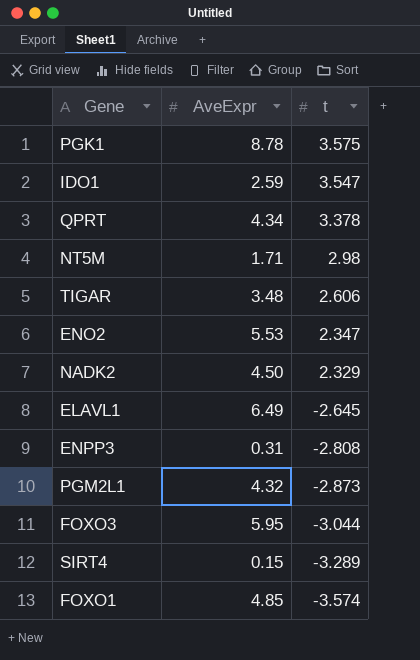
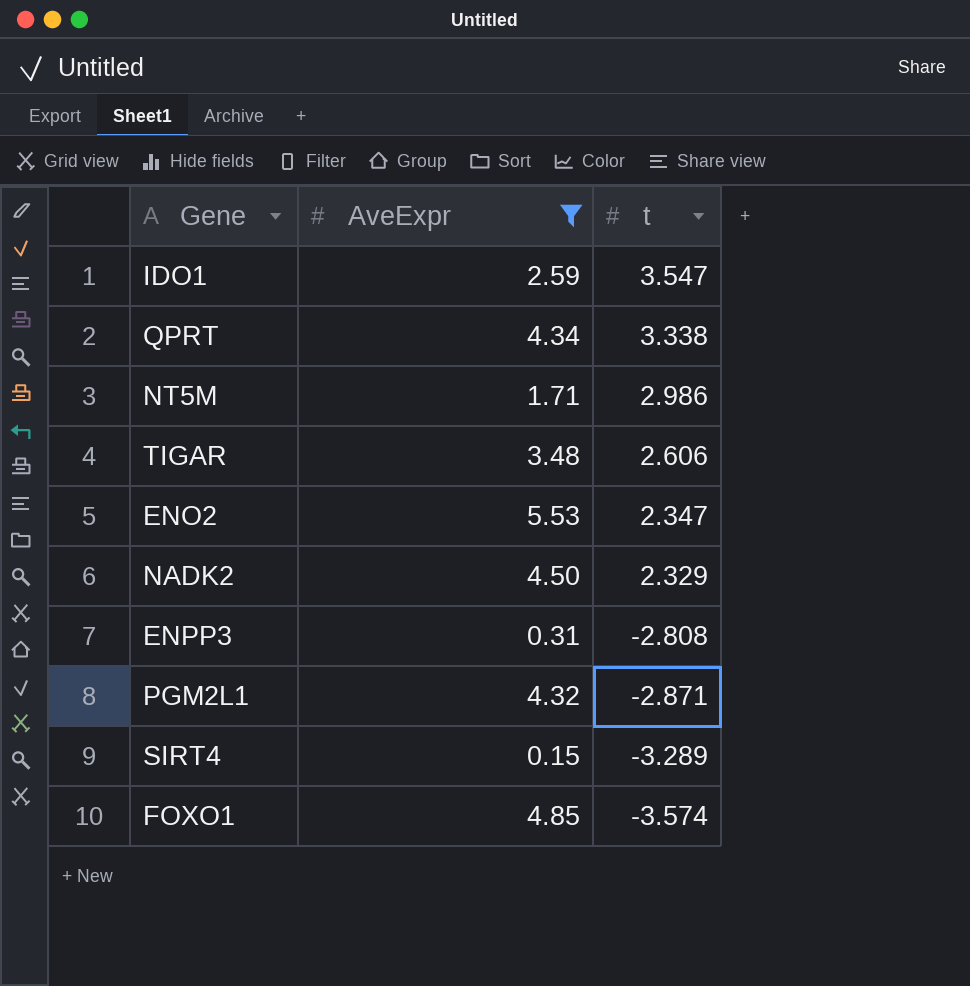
filter: none -> AveExpr <= 5.53
QPRT | t: 3.378 -> 3.338
NT5M | t: 2.98 -> 2.986
PGM2L1 | t: -2.873 -> -2.871

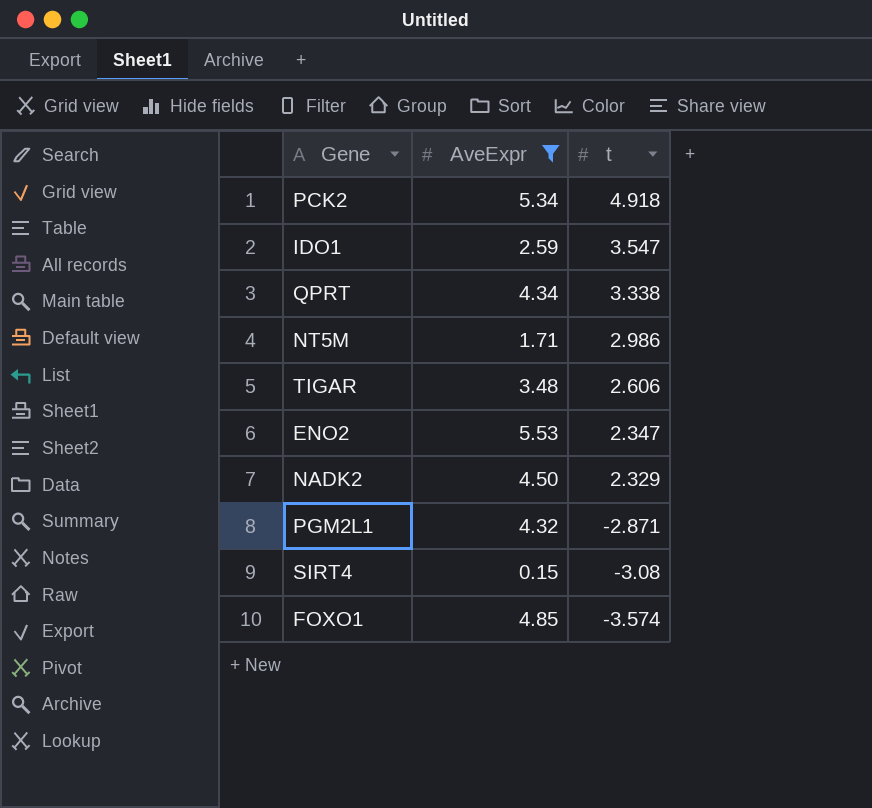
row ENPP3: 0.31 | -2.808 -> none
row PCK2: none -> 5.34 | 4.918
SIRT4 | t: -3.289 -> -3.08

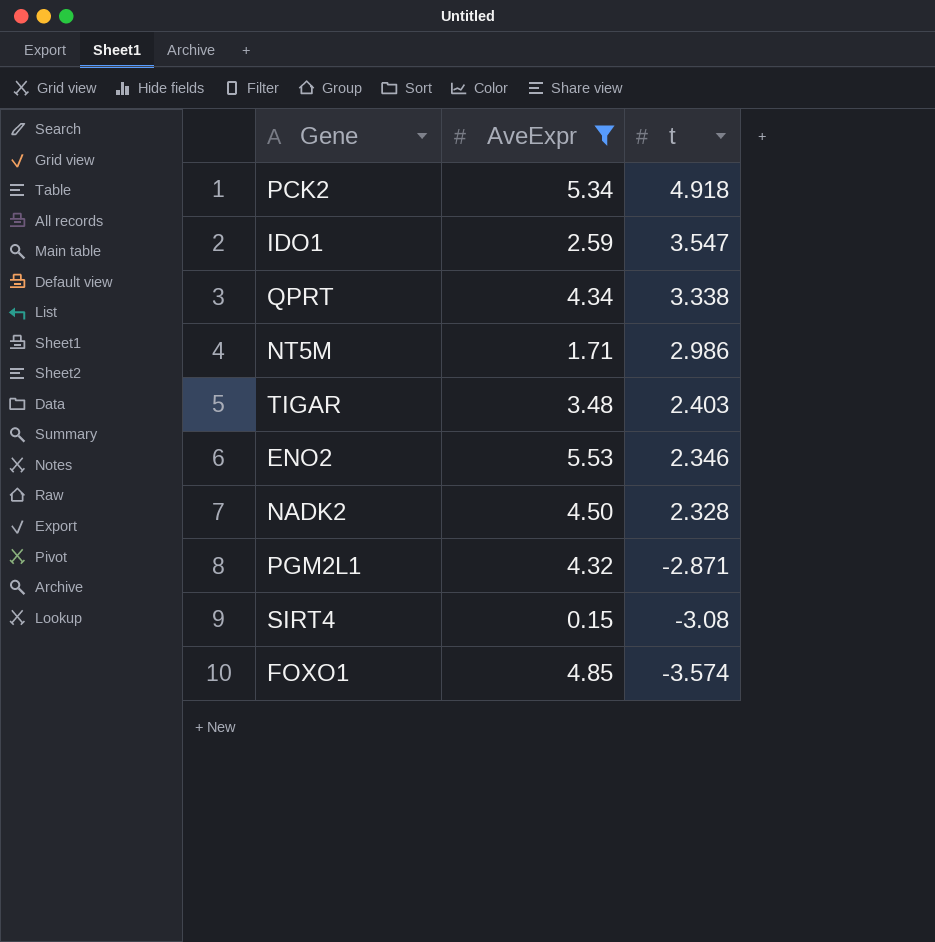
TIGAR | t: 2.606 -> 2.403
ENO2 | t: 2.347 -> 2.346
NADK2 | t: 2.329 -> 2.328

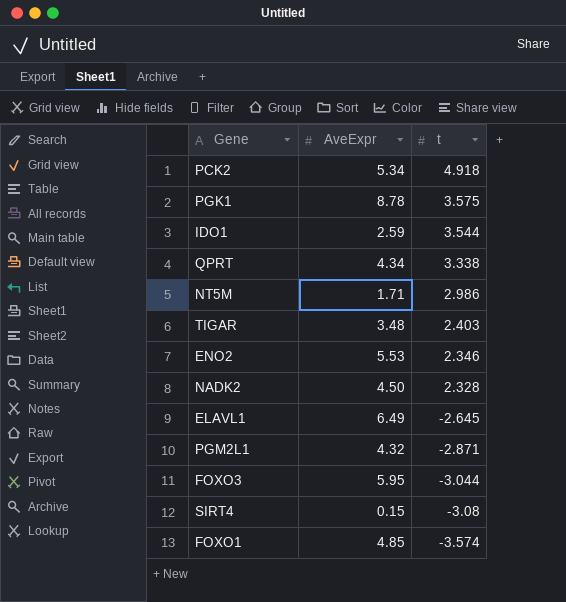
filter: AveExpr <= 5.53 -> none
IDO1 | t: 3.547 -> 3.544

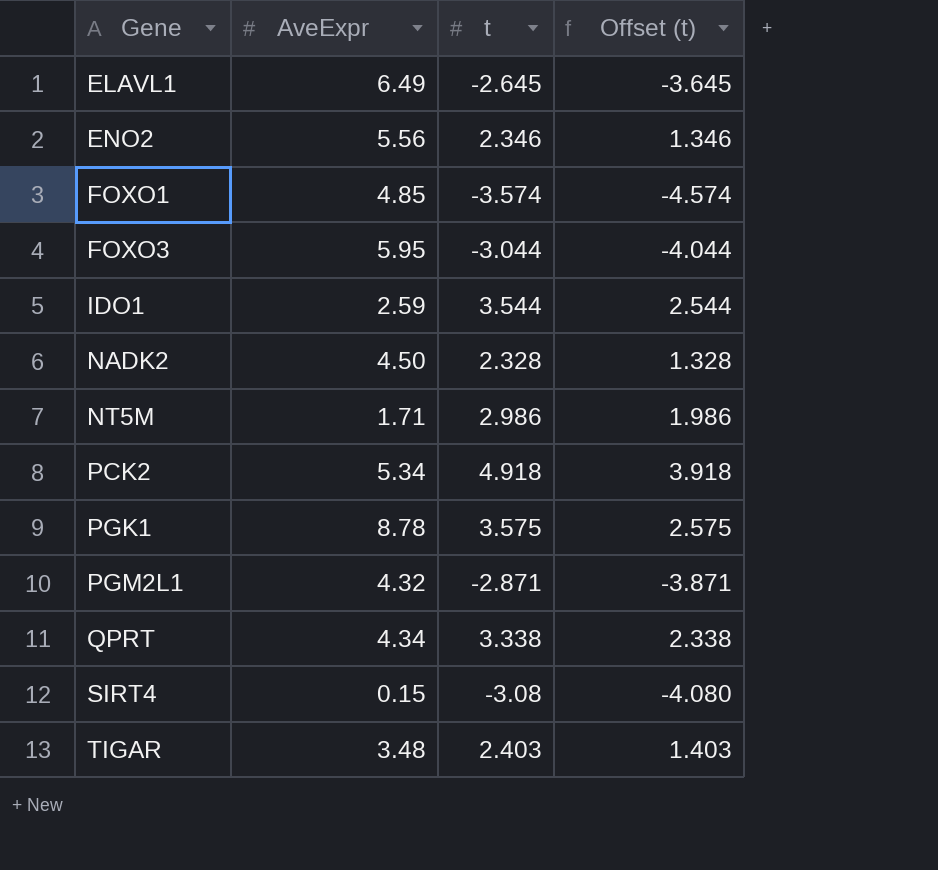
row order: t descending -> Gene ascending
column Offset (t) | formula: none -> [t] - 1
ENO2 | AveExpr: 5.53 -> 5.56

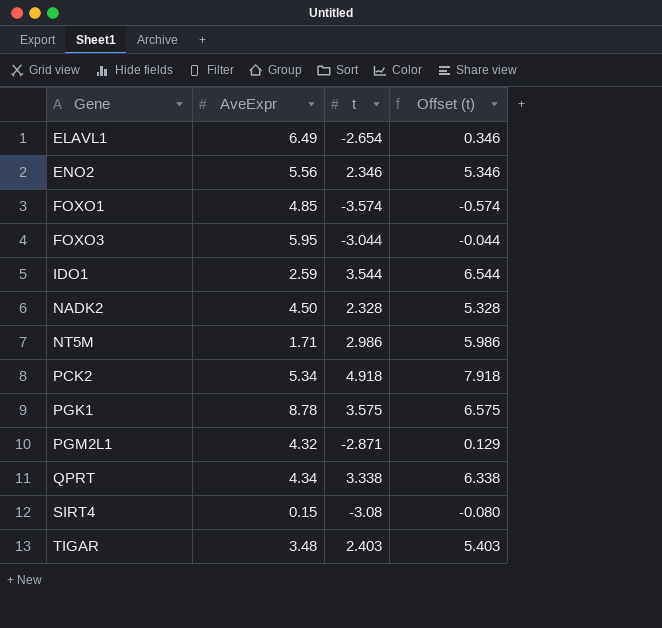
column Offset (t) | formula: [t] - 1 -> [t] + 3
ELAVL1 | t: -2.645 -> -2.654

